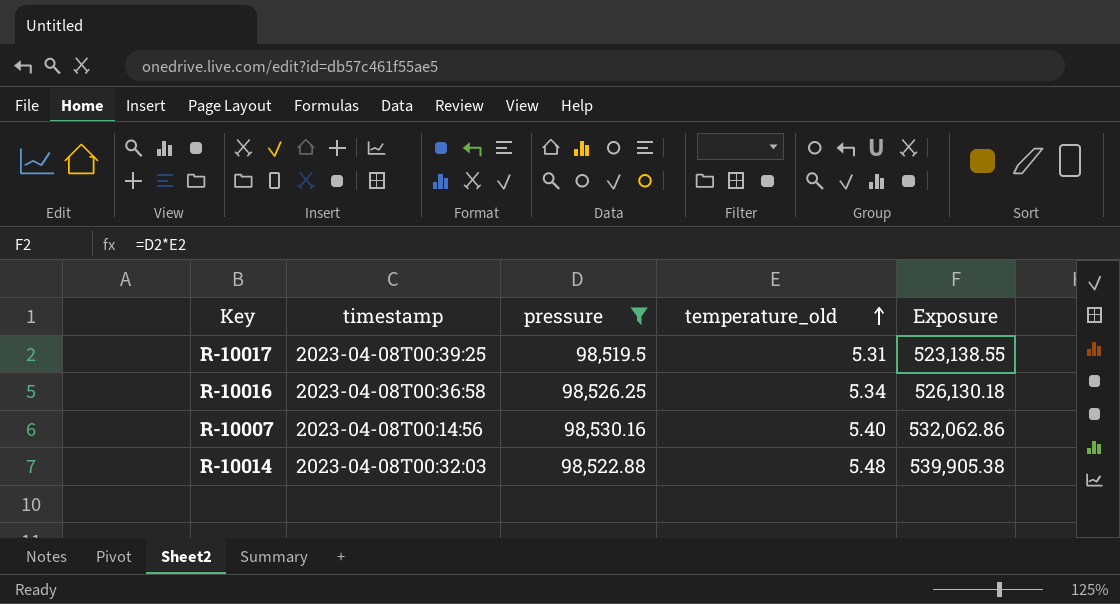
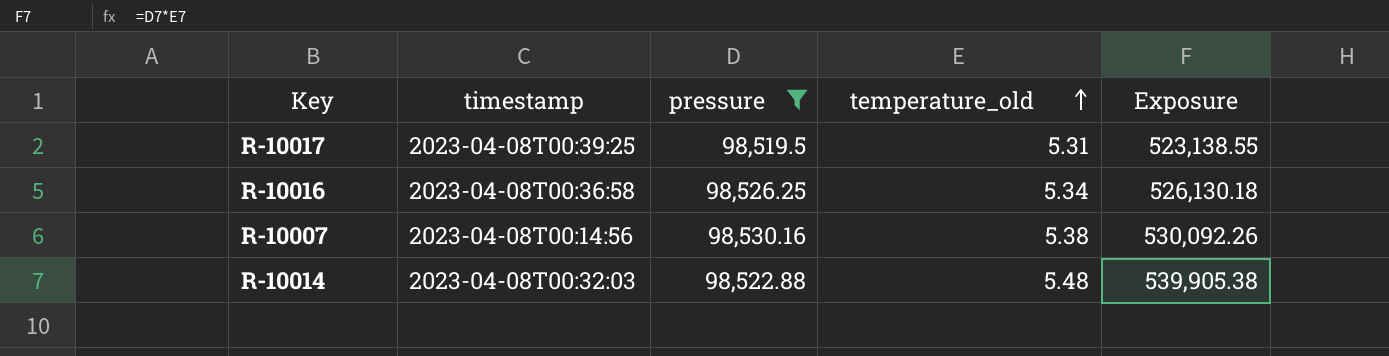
R-10007 | temperature_old: 5.40 -> 5.38
R-10007 | Exposure: 532,062.86 -> 530,092.26

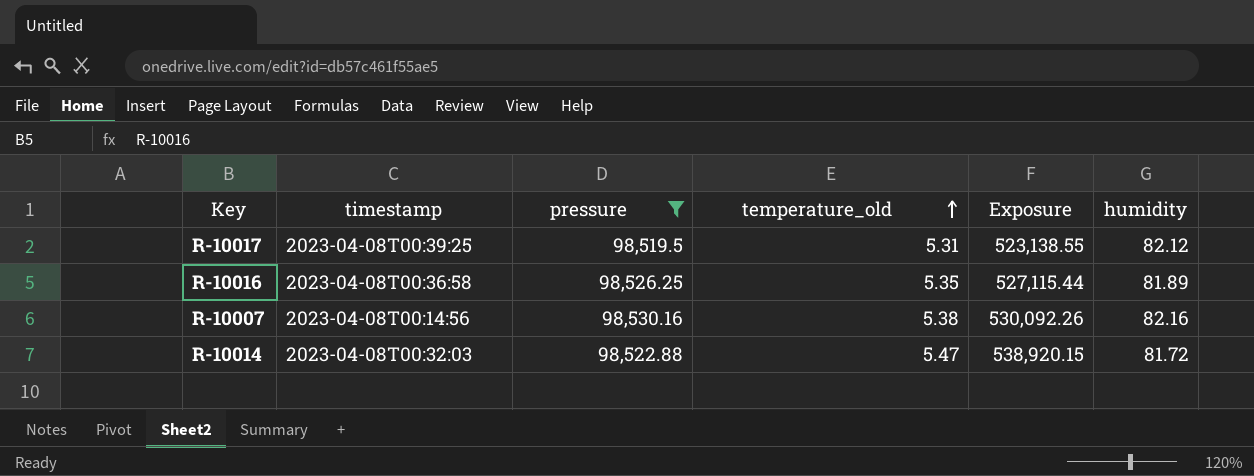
column humidity | position: none -> 6
R-10016 | temperature_old: 5.34 -> 5.35
R-10016 | Exposure: 526,130.18 -> 527,115.44
R-10014 | temperature_old: 5.48 -> 5.47
R-10014 | Exposure: 539,905.38 -> 538,920.15

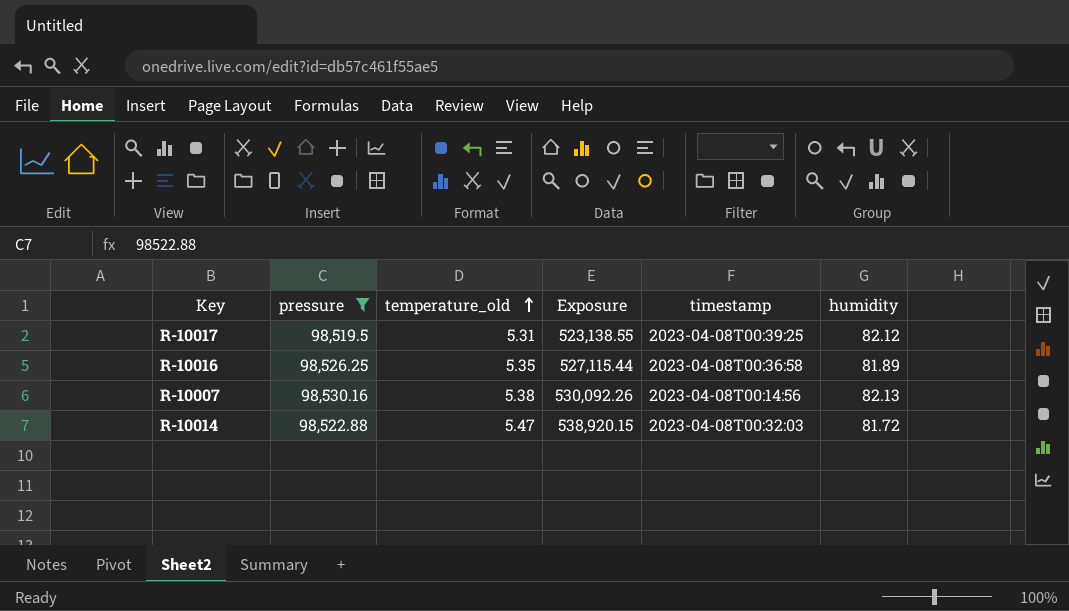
column timestamp | position: 2 -> 5
R-10007 | humidity: 82.16 -> 82.13

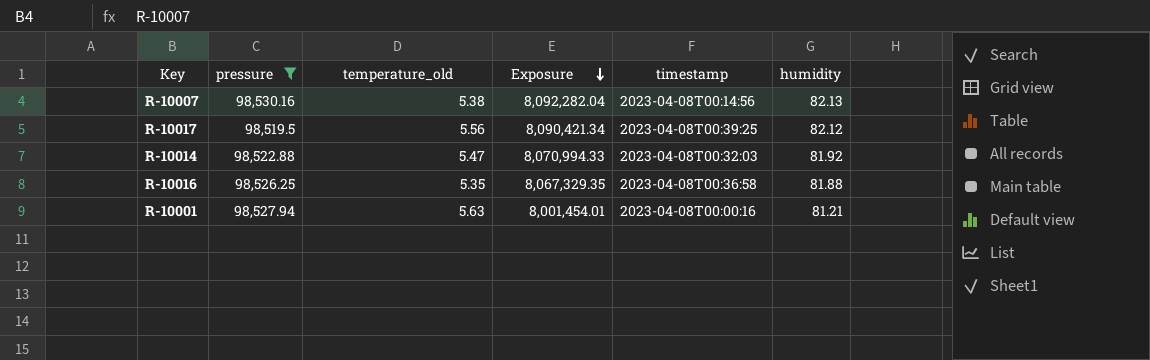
row order: temperature_old ascending -> Exposure descending
column Exposure | formula: [pressure] * [temperature_old] -> [pressure] * [humidity]
R-10017 | temperature_old: 5.31 -> 5.56
R-10014 | humidity: 81.72 -> 81.92
R-10016 | humidity: 81.89 -> 81.88
row R-10001: none -> 98,527.94 | 5.63 | 8,001,454.01 | 2023-04-08T00:00:16 | 81.21

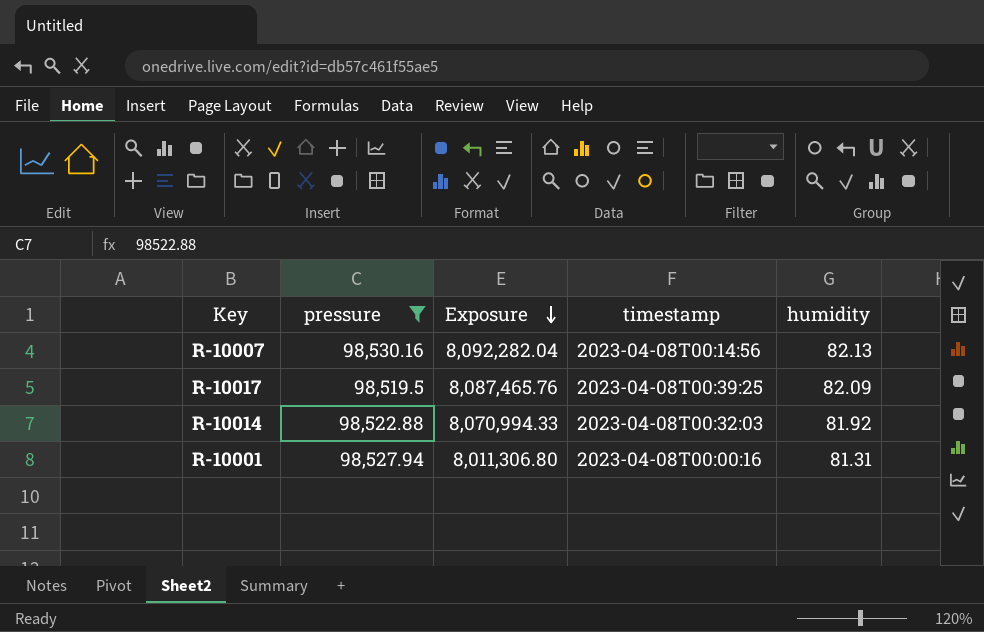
column temperature_old | position: 3 -> none
row R-10016: 98,526.25 | 5.35 | 8,067,329.35 | 2023-04-08T00:36:58 | 81.88 -> none
R-10017 | Exposure: 8,090,421.34 -> 8,087,465.76
R-10017 | humidity: 82.12 -> 82.09
R-10001 | Exposure: 8,001,454.01 -> 8,011,306.80
R-10001 | humidity: 81.21 -> 81.31

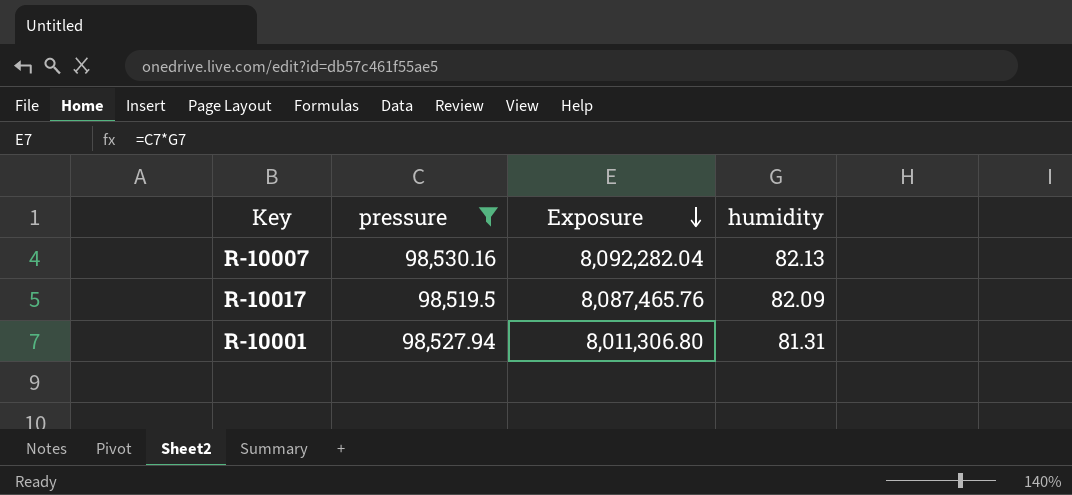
column timestamp | position: 4 -> none
row R-10014: 98,522.88 | 8,070,994.33 | 2023-04-08T00:32:03 | 81.92 -> none

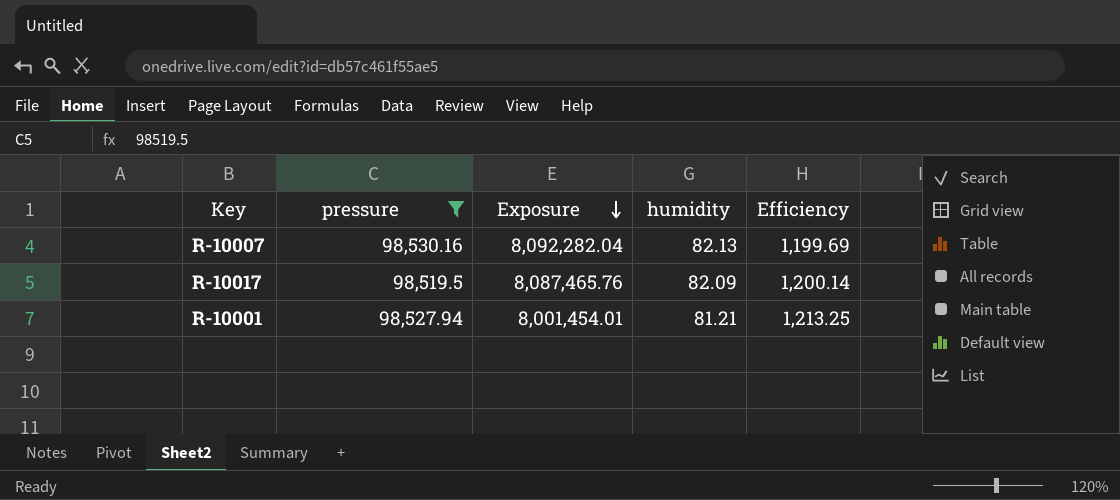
column Efficiency | formula: none -> [pressure] / [humidity]
R-10001 | Exposure: 8,011,306.80 -> 8,001,454.01
R-10001 | humidity: 81.31 -> 81.21

